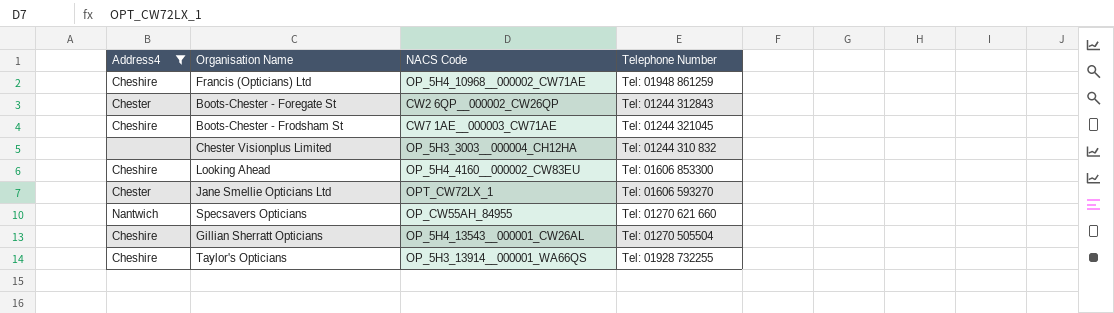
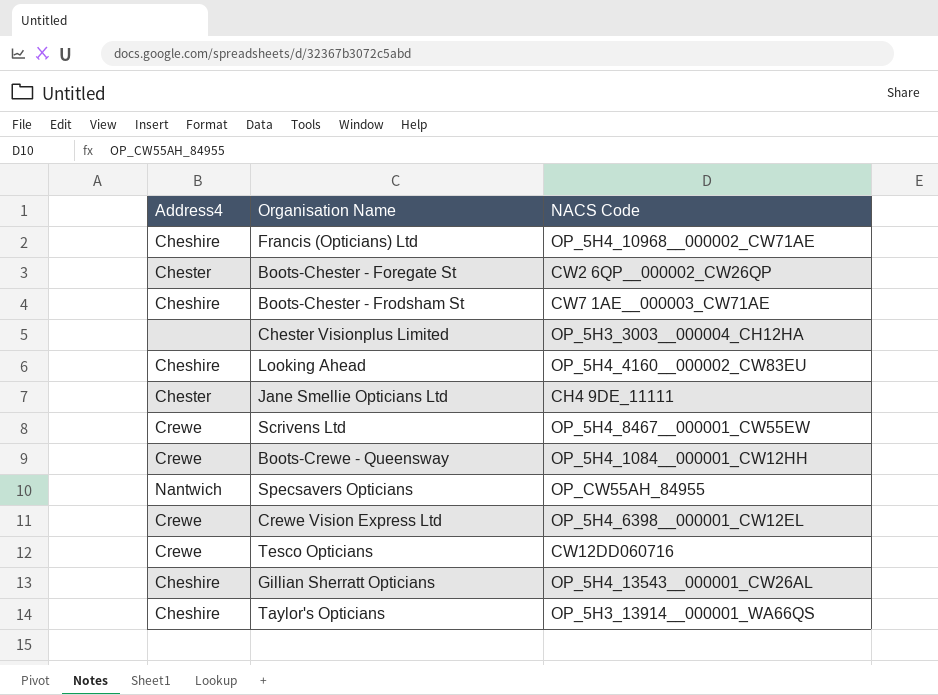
filter: Address4 != Crewe -> none
column Telephone Number | position: 4 -> none
Jane Smellie Opticians Ltd | NACS Code: OPT_CW72LX_1 -> CH4 9DE_11111

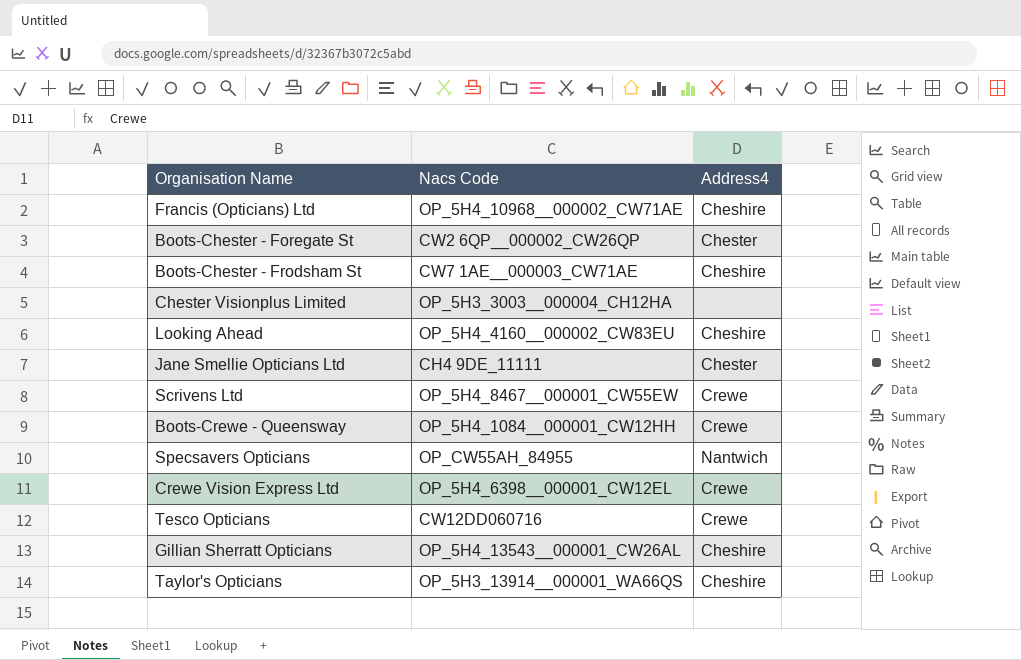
column name: NACS Code -> Nacs Code
column Address4 | position: 1 -> 3

